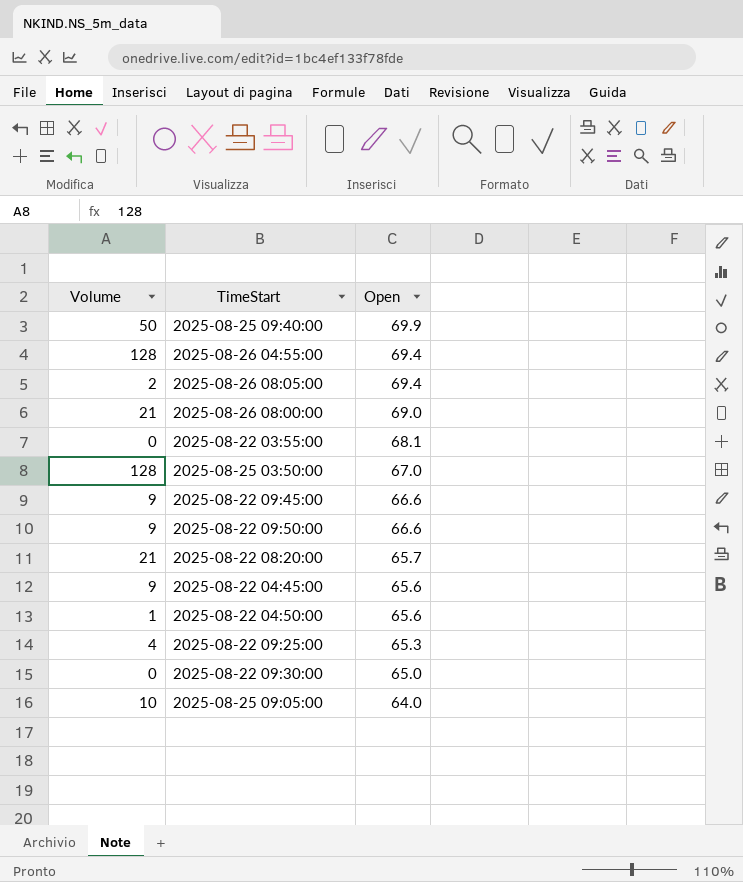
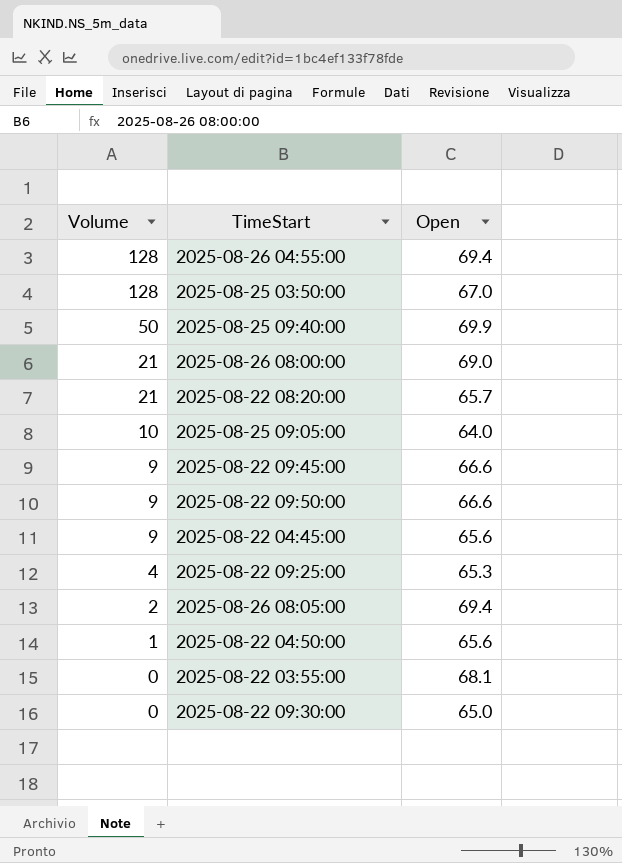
row order: Open descending -> Volume descending

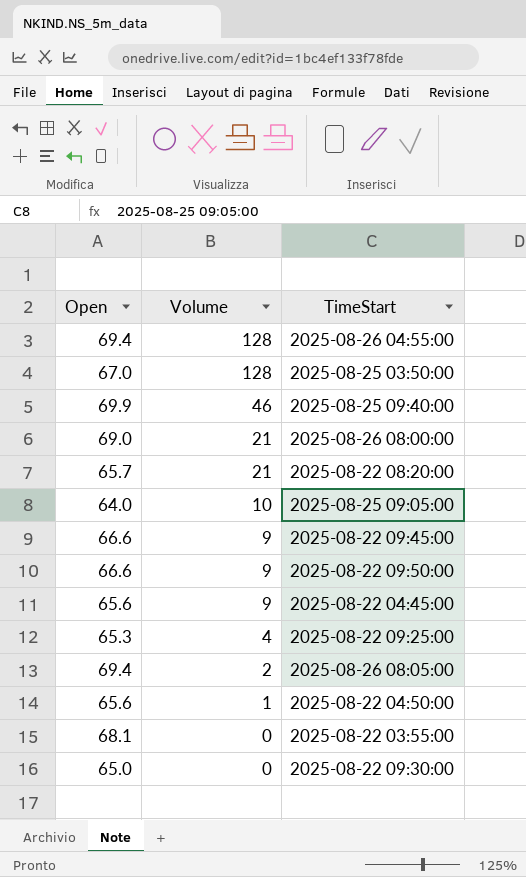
column Open | position: 3 -> 1
2025-08-25 09:40:00 | Volume: 50 -> 46

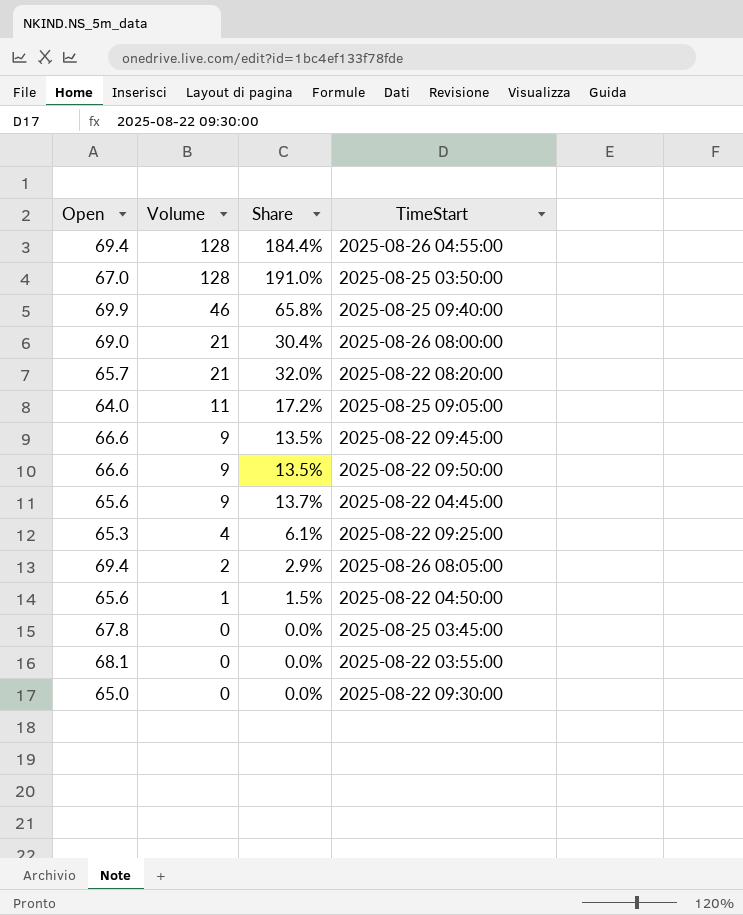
column Share | formula: none -> [Volume] / [Open]
2025-08-25 09:05:00 | Volume: 10 -> 11
row 2025-08-25 03:45:00: none -> 67.8 | 0 | 0.0%

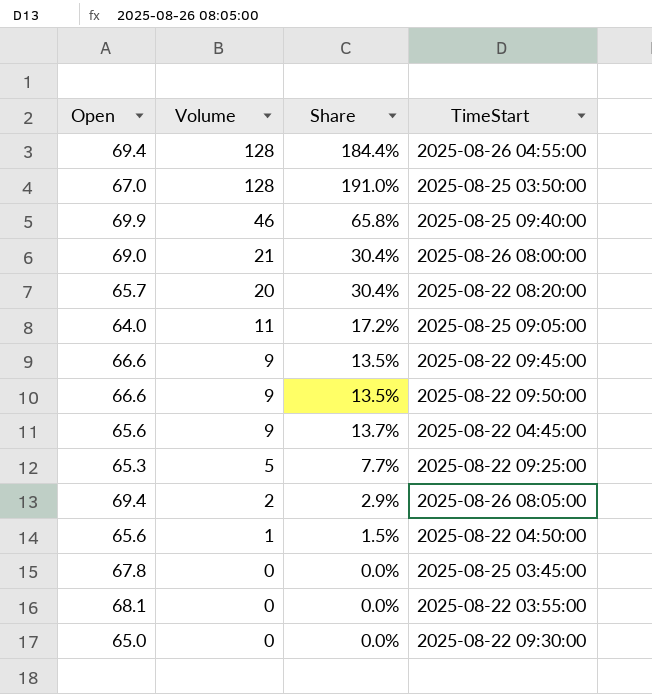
2025-08-22 08:20:00 | Volume: 21 -> 20
2025-08-22 08:20:00 | Share: 32.0% -> 30.4%
2025-08-22 09:25:00 | Volume: 4 -> 5
2025-08-22 09:25:00 | Share: 6.1% -> 7.7%

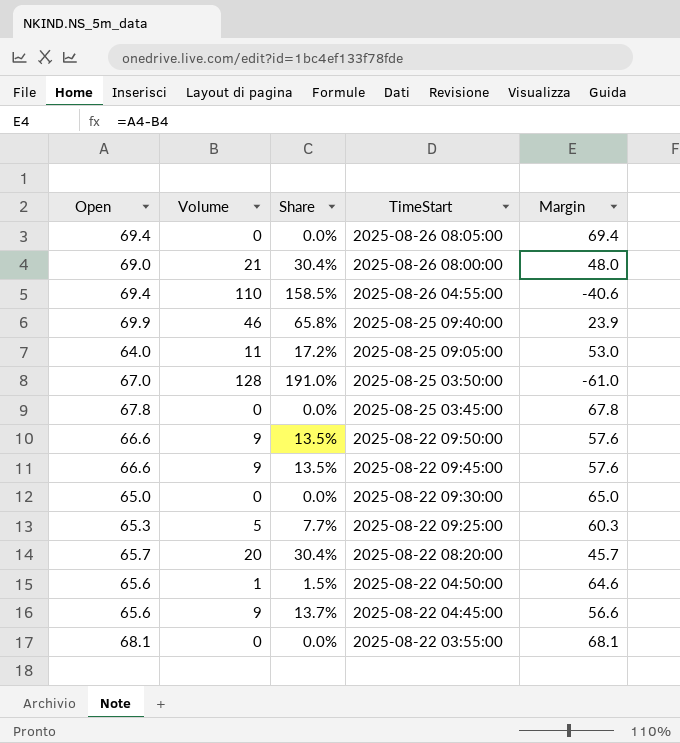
row order: Volume descending -> TimeStart descending
column Margin | formula: none -> [Open] - [Volume]
2025-08-26 08:05:00 | Volume: 2 -> 0
2025-08-26 08:05:00 | Share: 2.9% -> 0.0%
2025-08-26 04:55:00 | Volume: 128 -> 110
2025-08-26 04:55:00 | Share: 184.4% -> 158.5%

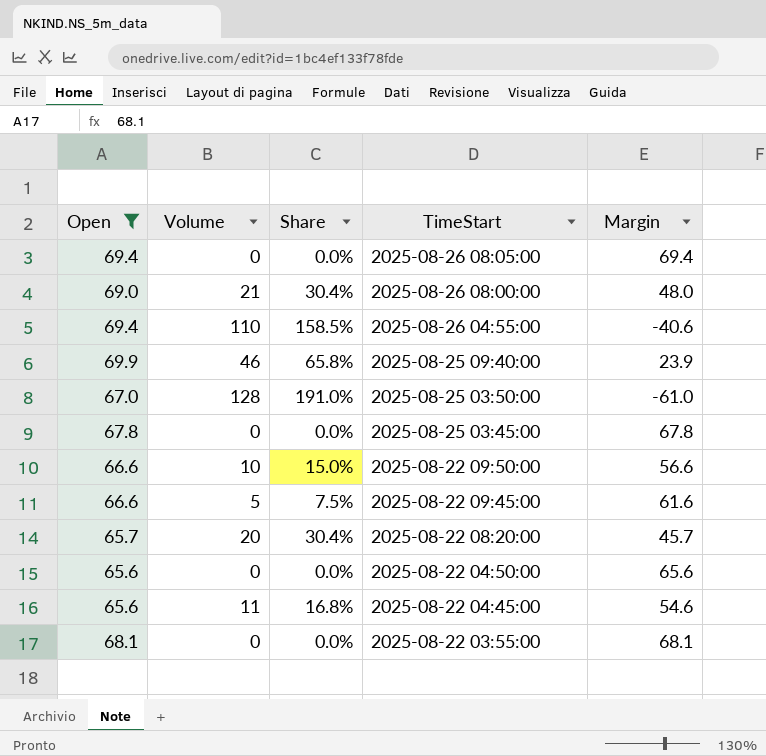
filter: none -> Open >= 65.6
2025-08-22 09:50:00 | Volume: 9 -> 10
2025-08-22 09:50:00 | Share: 13.5% -> 15.0%
2025-08-22 09:50:00 | Margin: 57.6 -> 56.6
2025-08-22 09:45:00 | Volume: 9 -> 5
2025-08-22 09:45:00 | Share: 13.5% -> 7.5%
2025-08-22 09:45:00 | Margin: 57.6 -> 61.6
2025-08-22 04:50:00 | Volume: 1 -> 0
2025-08-22 04:50:00 | Share: 1.5% -> 0.0%
2025-08-22 04:50:00 | Margin: 64.6 -> 65.6
2025-08-22 04:45:00 | Volume: 9 -> 11
2025-08-22 04:45:00 | Share: 13.7% -> 16.8%
2025-08-22 04:45:00 | Margin: 56.6 -> 54.6

